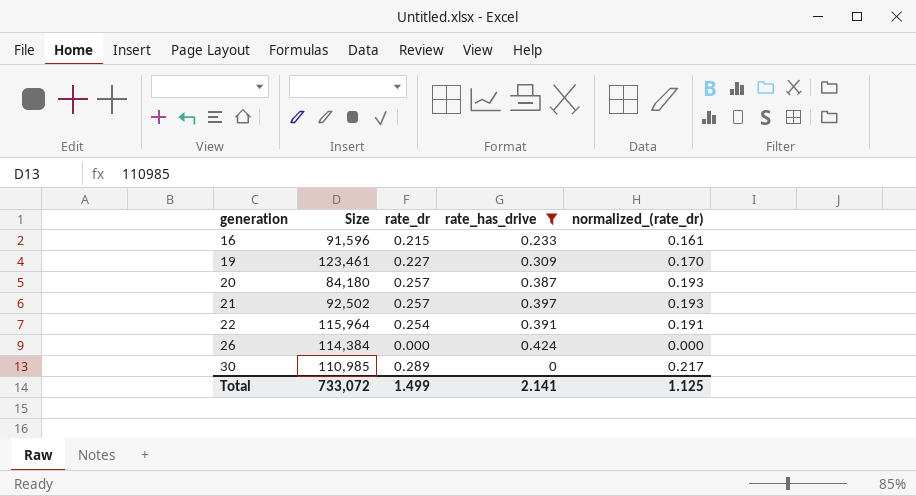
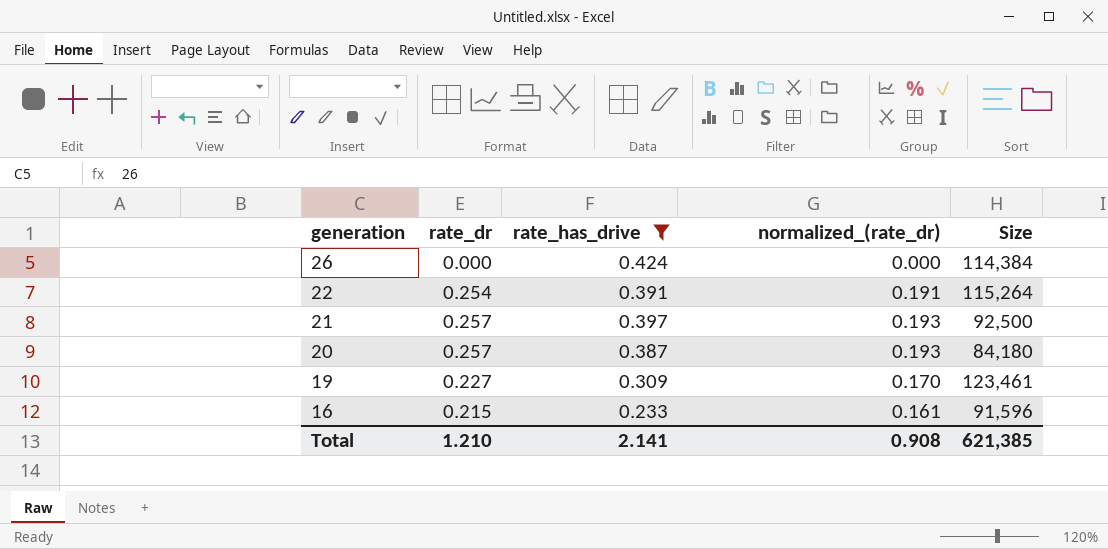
row order: generation ascending -> generation descending
column Size | position: 2 -> 5
row 30: 110,985 | 0.289 | 0 | 0.217 -> none
22 | Size: 115,964 -> 115,264
21 | Size: 92,502 -> 92,500
Total | rate_dr: 1.499 -> 1.210
Total | normalized_(rate_dr): 1.125 -> 0.908
Total | Size: 733,072 -> 621,385

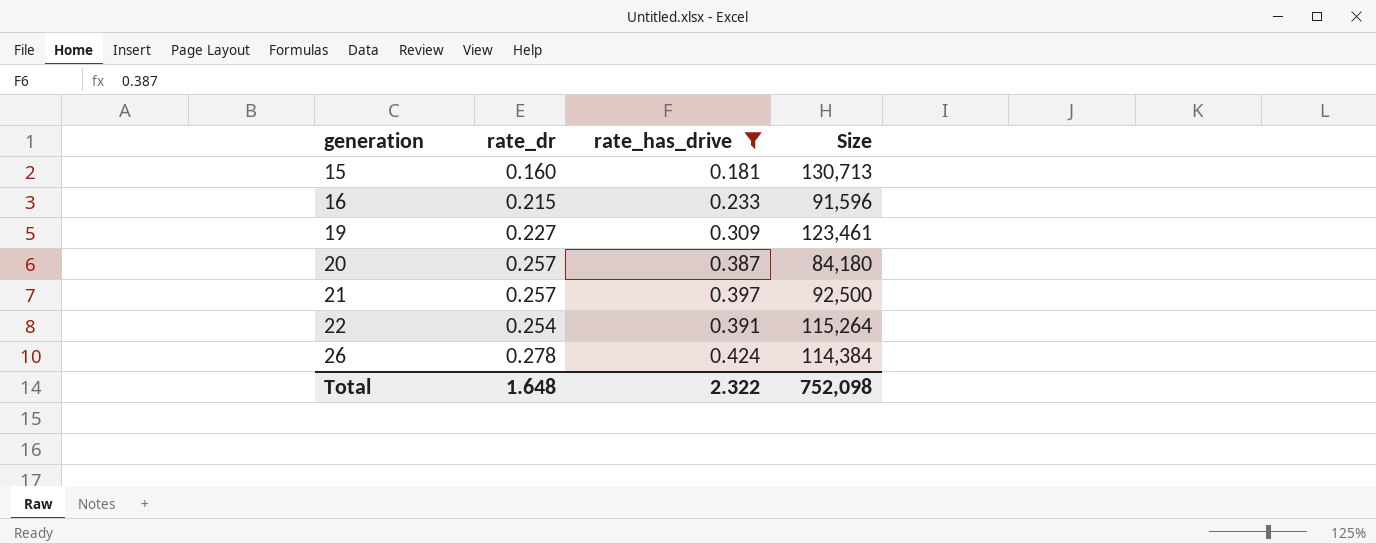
row order: generation descending -> generation ascending
column normalized_(rate_dr) | formula: [rate_dr] * 0.75 -> none
row 15: none -> 0.160 | 0.181 | 130,713
26 | rate_dr: 0.000 -> 0.278
Total | rate_dr: 1.210 -> 1.648
Total | rate_has_drive: 2.141 -> 2.322
Total | Size: 621,385 -> 752,098

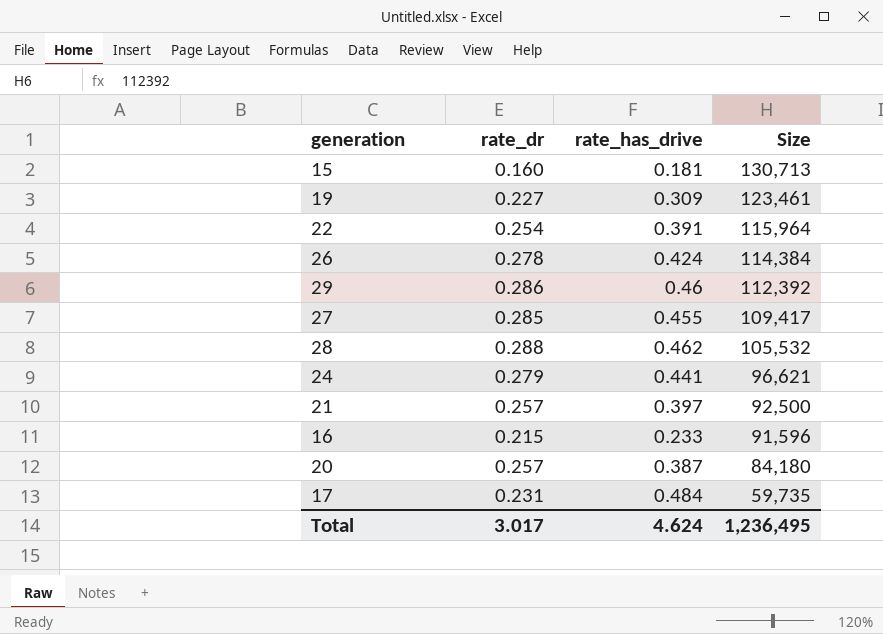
filter: rate_has_drive <= 0.424 -> none
row order: generation ascending -> Size descending
22 | Size: 115,264 -> 115,964
Total | rate_dr: 1.648 -> 3.017
Total | rate_has_drive: 2.322 -> 4.624
Total | Size: 752,098 -> 1,236,495

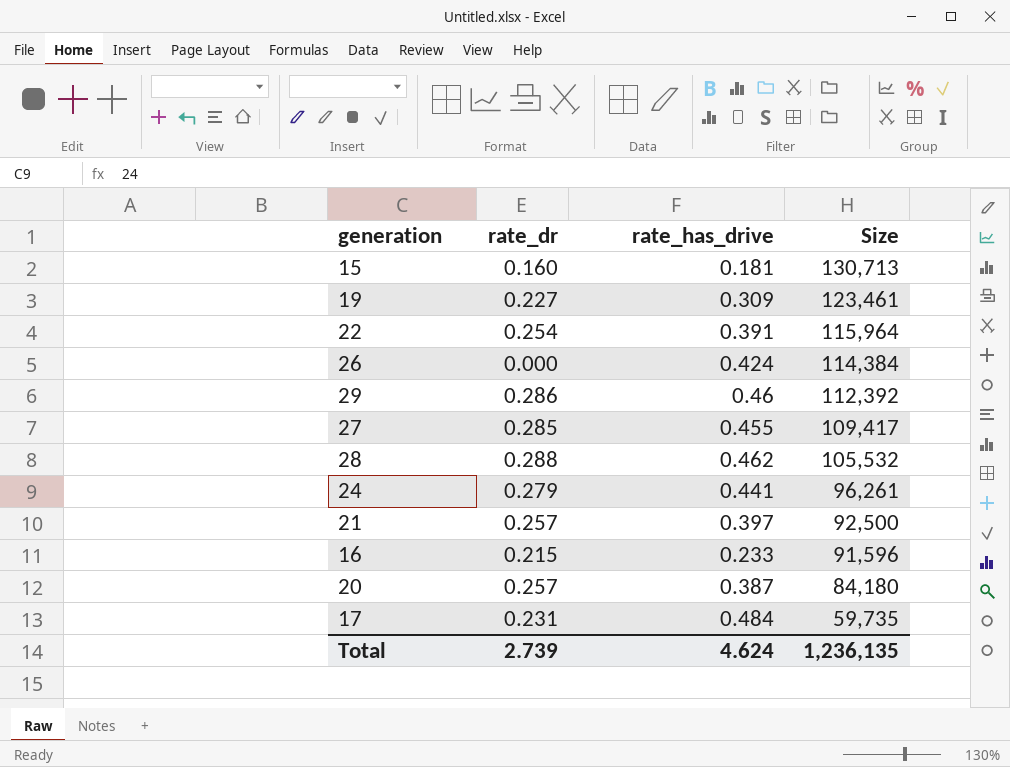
26 | rate_dr: 0.278 -> 0.000
24 | Size: 96,621 -> 96,261
Total | rate_dr: 3.017 -> 2.739
Total | Size: 1,236,495 -> 1,236,135

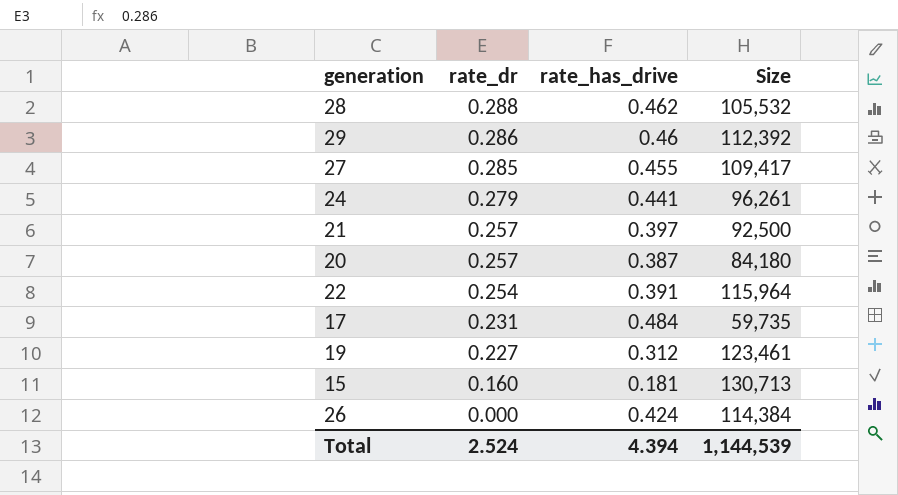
row order: Size descending -> rate_dr descending
row 16: 0.215 | 0.233 | 91,596 -> none
19 | rate_has_drive: 0.309 -> 0.312
Total | rate_dr: 2.739 -> 2.524
Total | rate_has_drive: 4.624 -> 4.394
Total | Size: 1,236,135 -> 1,144,539

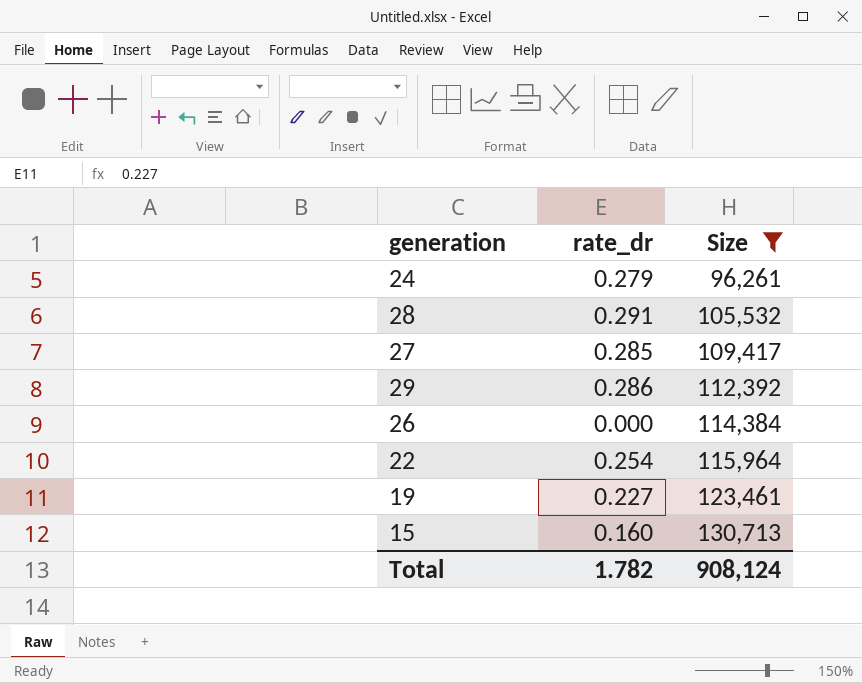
filter: none -> Size >= 96,261
row order: rate_dr descending -> Size ascending
column rate_has_drive | position: 3 -> none
28 | rate_dr: 0.288 -> 0.291
Total | rate_dr: 2.524 -> 1.782
Total | Size: 1,144,539 -> 908,124

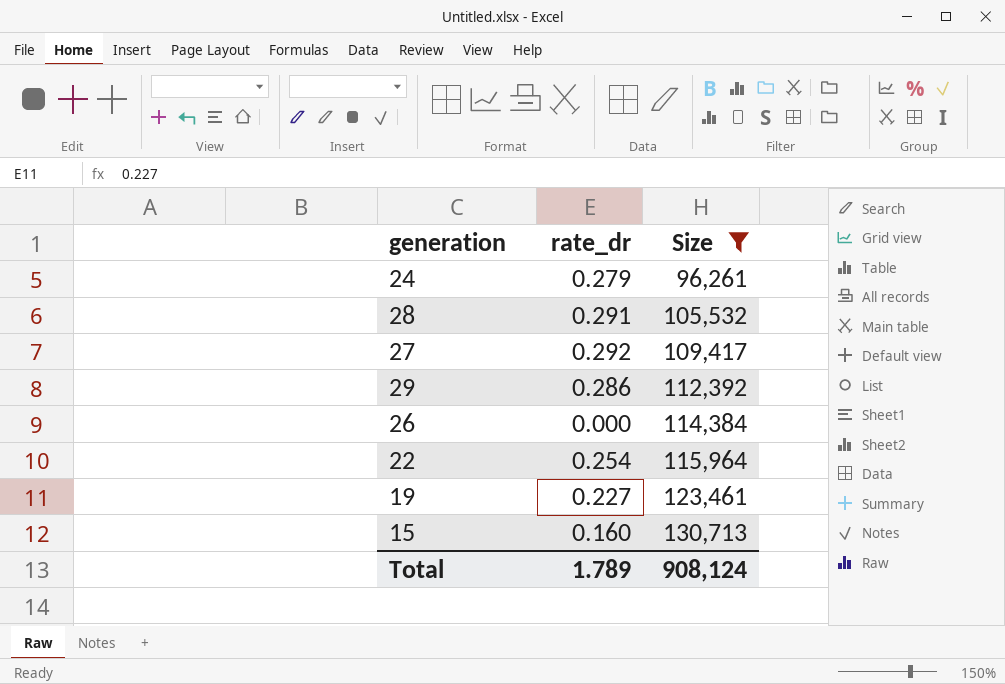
27 | rate_dr: 0.285 -> 0.292
Total | rate_dr: 1.782 -> 1.789

